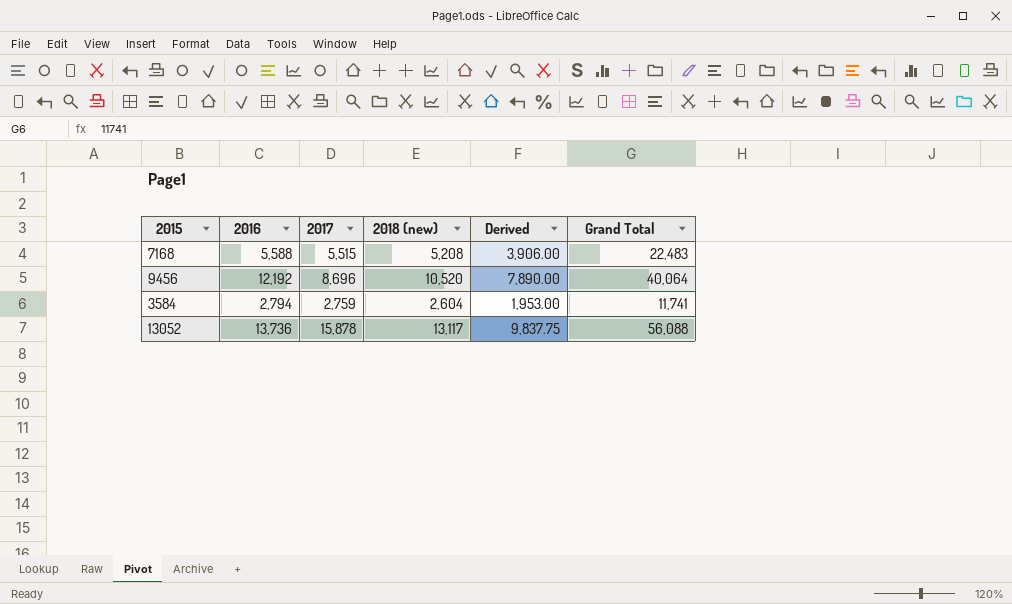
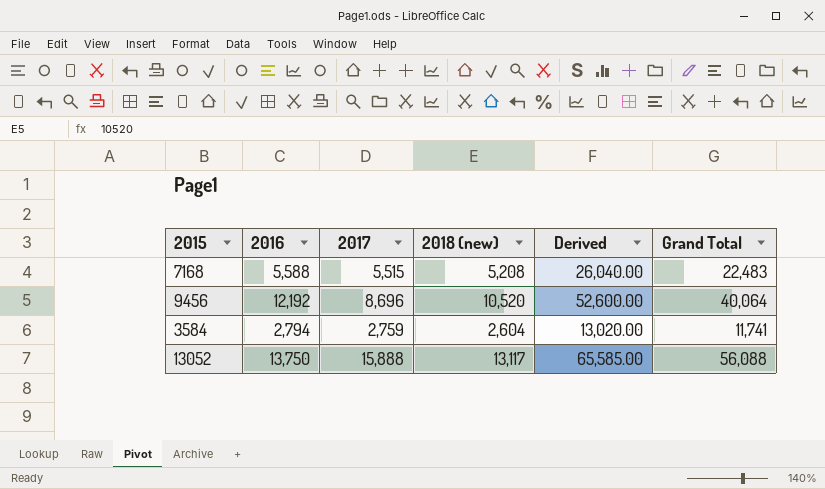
column Derived | formula: [2018 (new)] * 0.75 -> [2018 (new)] * 5
13052 | 2016: 13,736 -> 13,750
13052 | 2017: 15,878 -> 15,888

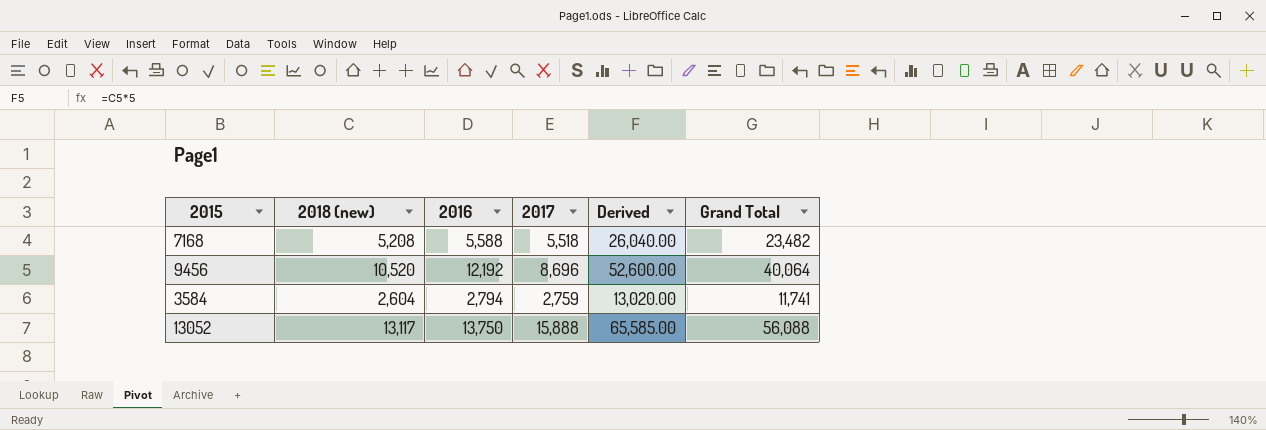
column 2018 (new) | position: 4 -> 2
7168 | 2017: 5,515 -> 5,518
7168 | Grand Total: 22,483 -> 23,482

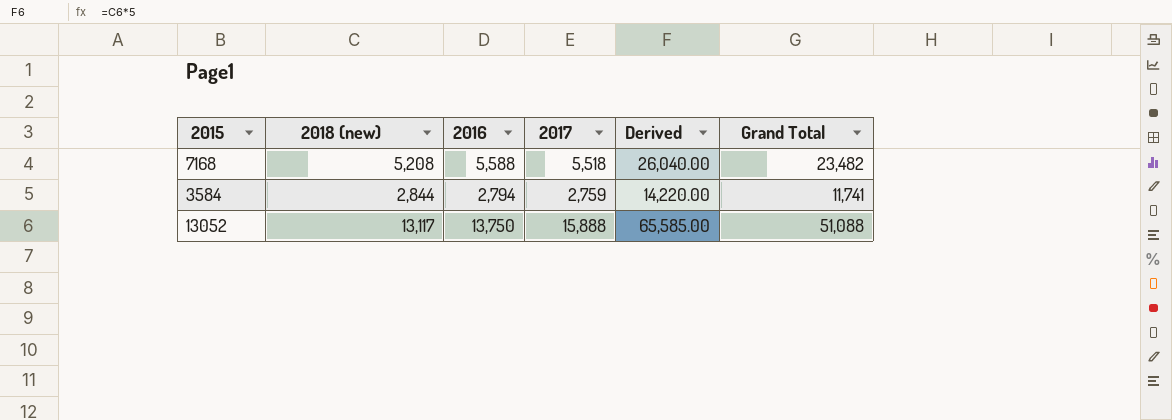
row 9456: 10,520 | 12,192 | 8,696 | 52,600.00 | 40,064 -> none
3584 | 2018 (new): 2,604 -> 2,844
3584 | Derived: 13,020.00 -> 14,220.00
13052 | Grand Total: 56,088 -> 51,088

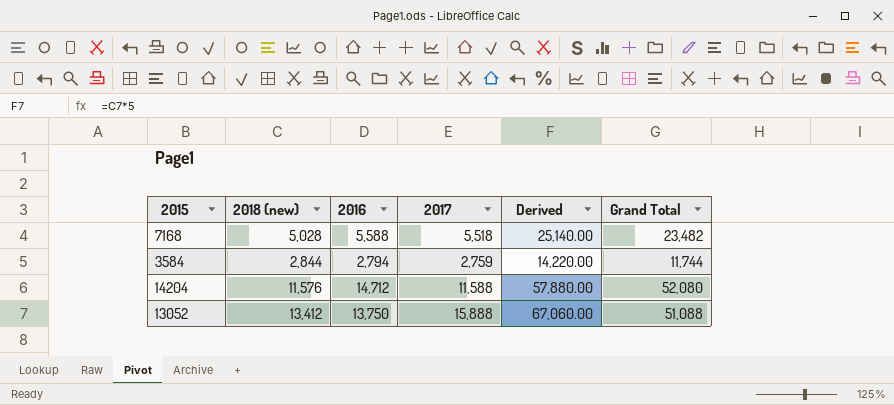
7168 | 2018 (new): 5,208 -> 5,028
7168 | Derived: 26,040.00 -> 25,140.00
3584 | Grand Total: 11,741 -> 11,744
row 14204: none -> 11,576 | 14,712 | 11,588 | 57,880.00 | 52,080
13052 | 2018 (new): 13,117 -> 13,412
13052 | Derived: 65,585.00 -> 67,060.00

